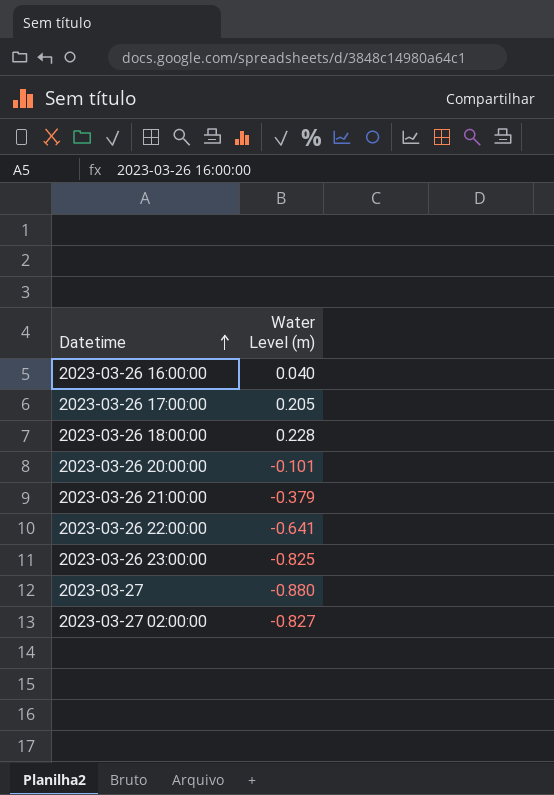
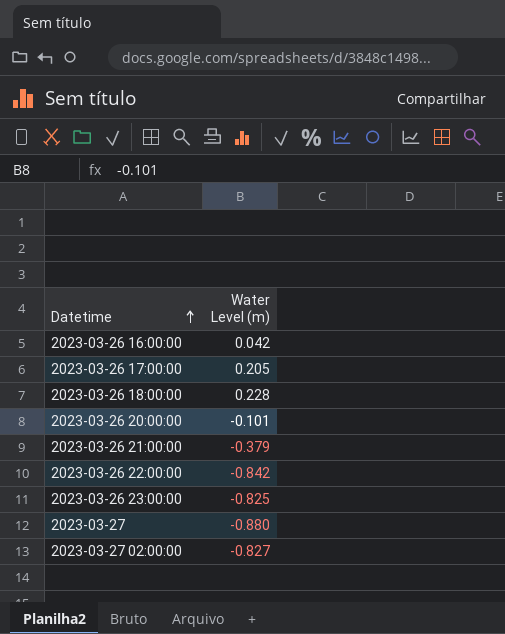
2023-03-26 16:00:00 | Water Level (m): 0.040 -> 0.042
2023-03-26 22:00:00 | Water Level (m): -0.641 -> -0.842

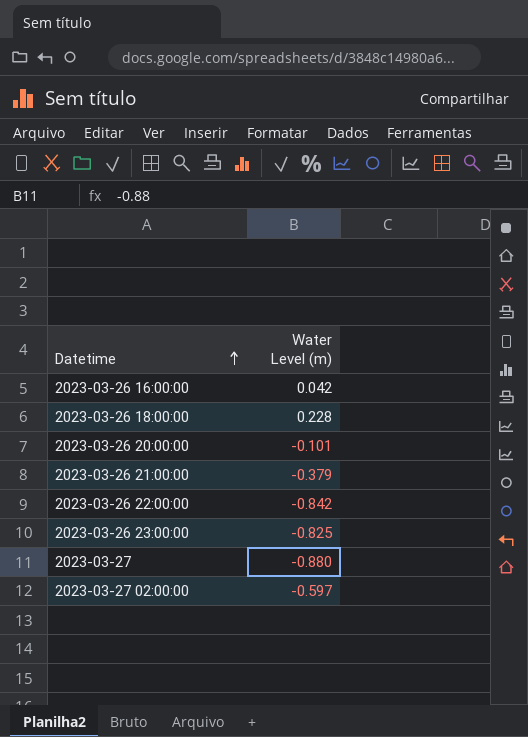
row 2023-03-26 17:00:00: 0.205 -> none
2023-03-27 02:00:00 | Water Level (m): -0.827 -> -0.597

